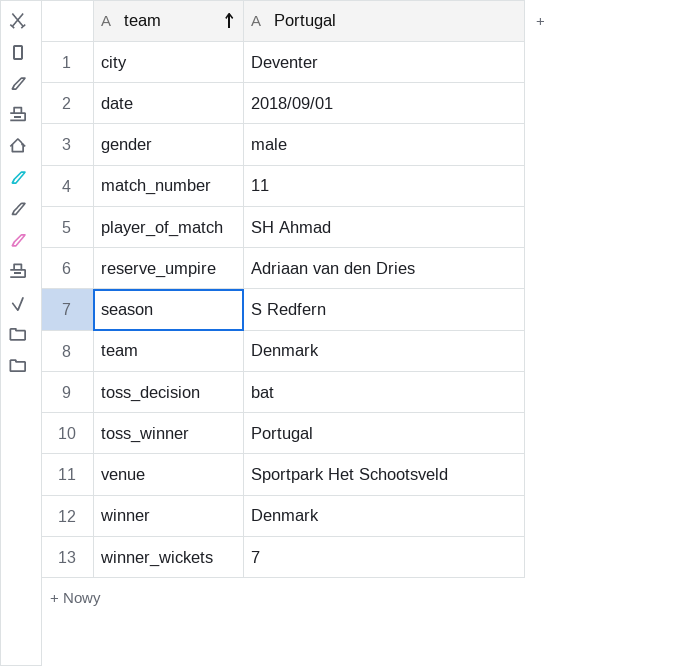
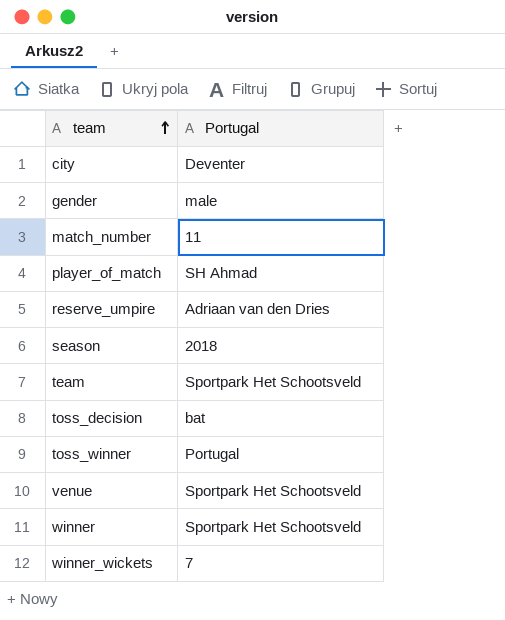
row date: 2018/09/01 -> none
season | Portugal: S Redfern -> 2018
team | Portugal: Denmark -> Sportpark Het Schootsveld
winner | Portugal: Denmark -> Sportpark Het Schootsveld

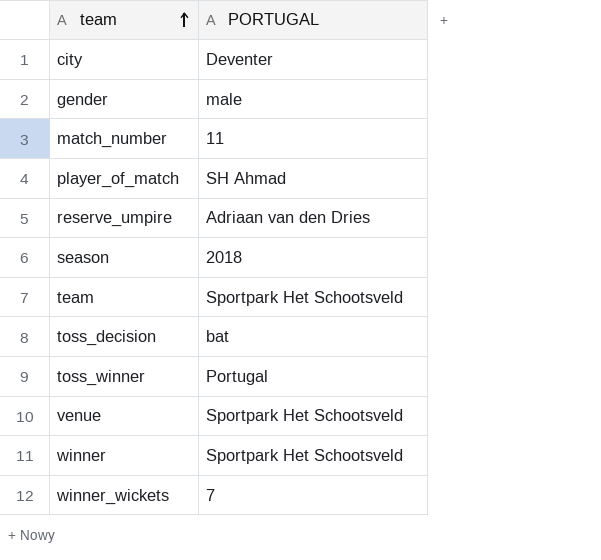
column name: Portugal -> PORTUGAL

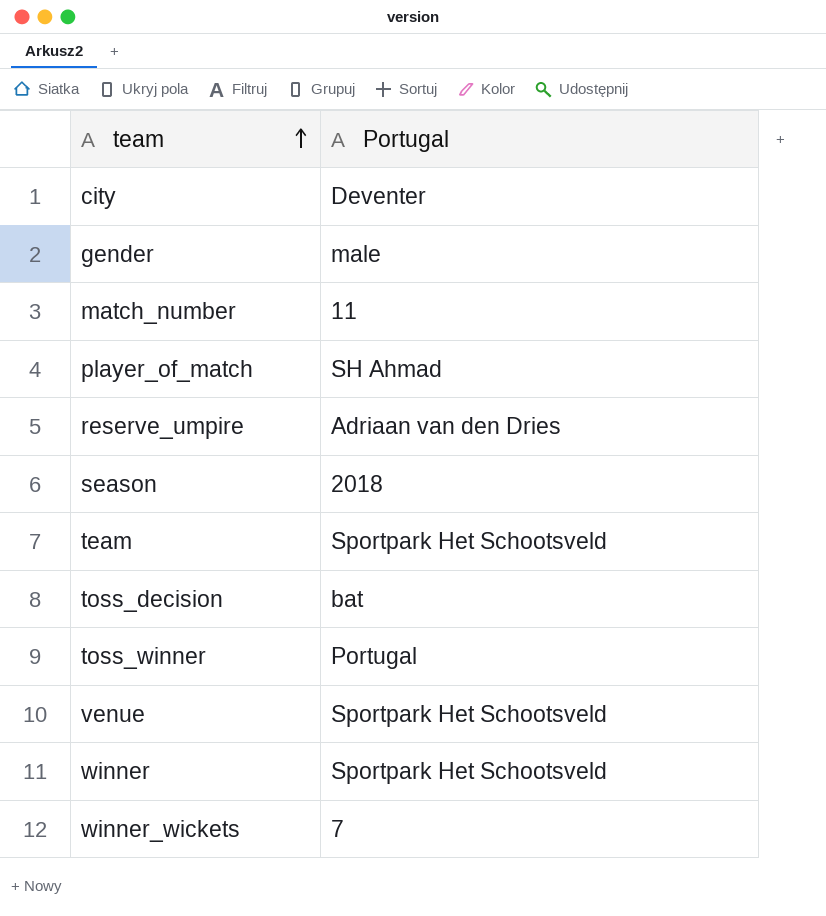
column name: PORTUGAL -> Portugal

